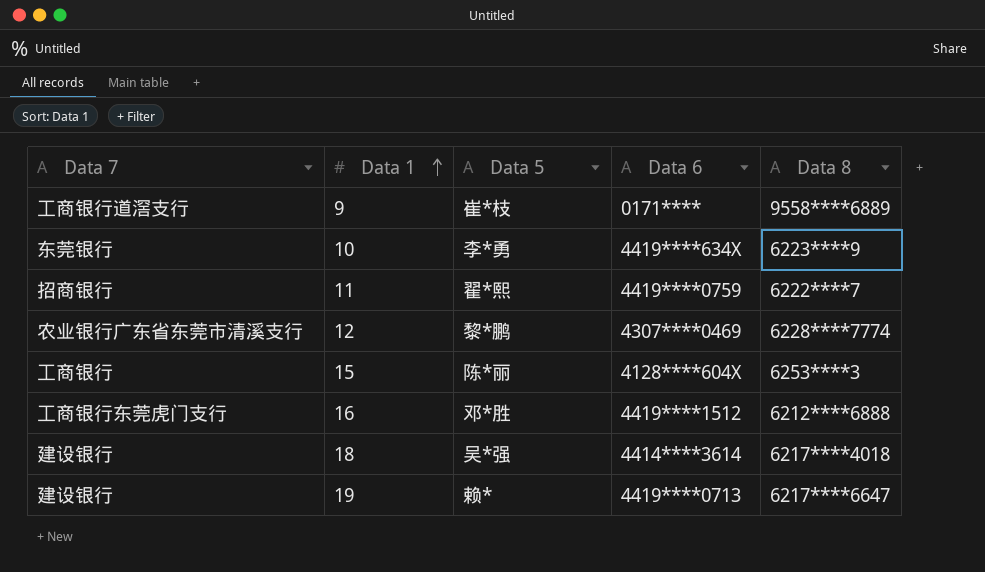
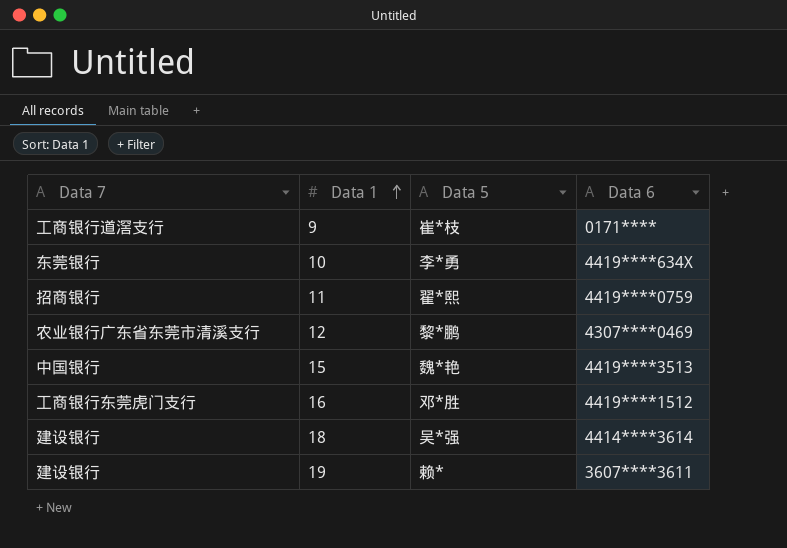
column Data 8 | position: 5 -> none
15 | Data 7: 工商银行 -> 中国银行
15 | Data 5: 陈*丽 -> 魏*艳
15 | Data 6: 4128****604X -> 4419****3513
19 | Data 6: 4419****0713 -> 3607****3611

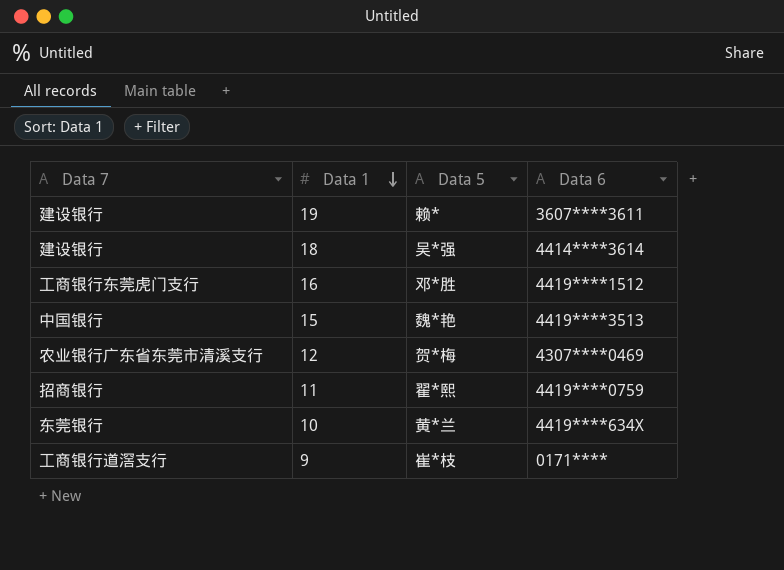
row order: Data 1 ascending -> Data 1 descending
12 | Data 5: 黎*鹏 -> 贺*梅
10 | Data 5: 李*勇 -> 黄*兰

